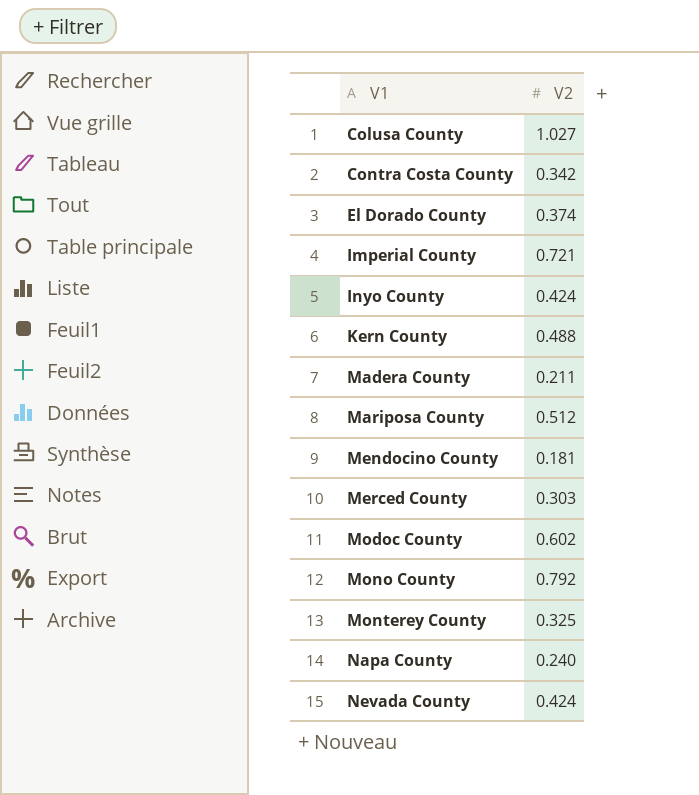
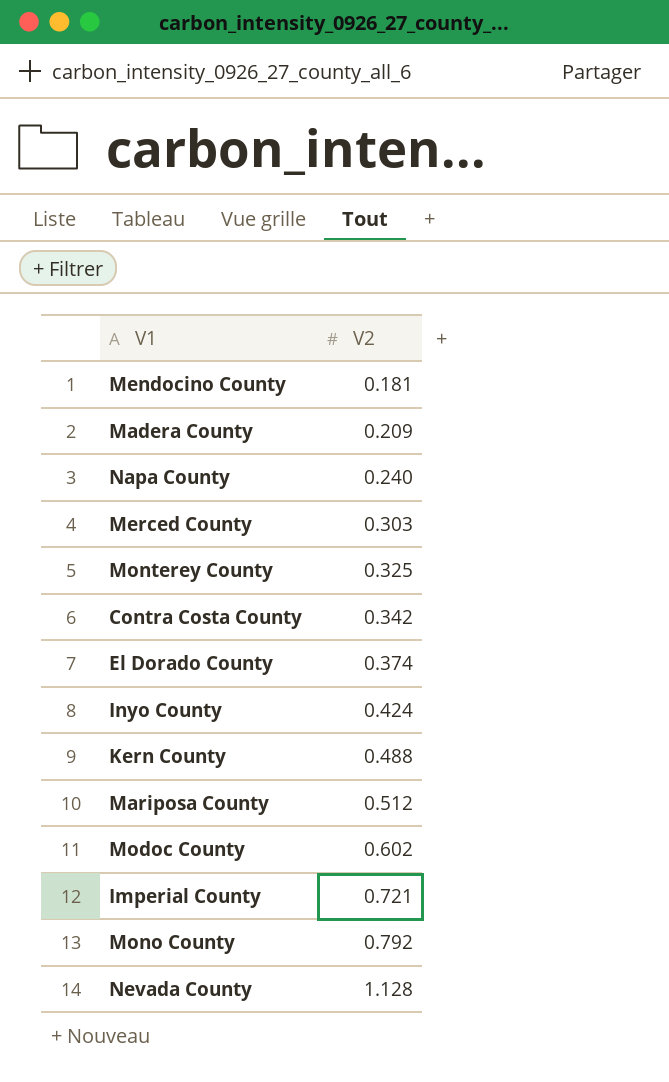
row order: V1 ascending -> V2 ascending
row Colusa County: 1.027 -> none
Madera County | V2: 0.211 -> 0.209
Nevada County | V2: 0.424 -> 1.128

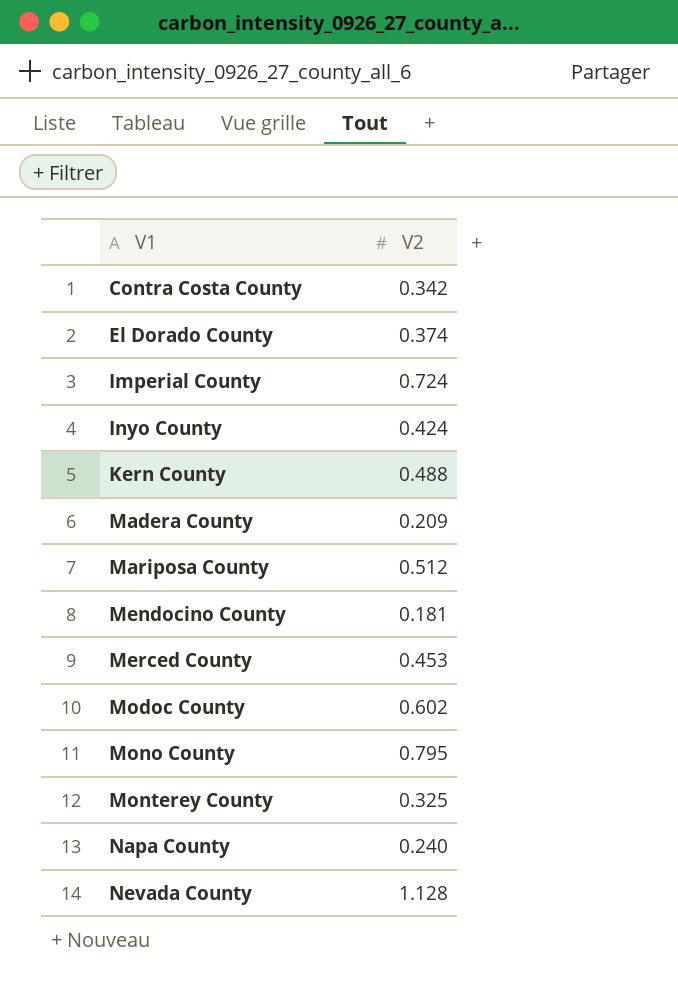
row order: V2 ascending -> V1 ascending
Imperial County | V2: 0.721 -> 0.724
Merced County | V2: 0.303 -> 0.453
Mono County | V2: 0.792 -> 0.795

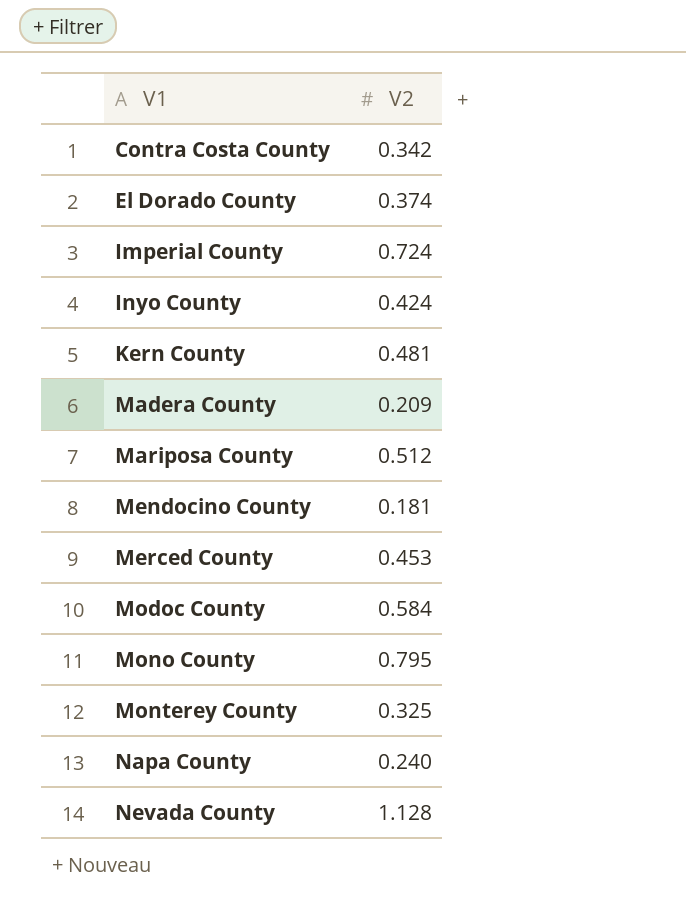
Kern County | V2: 0.488 -> 0.481
Modoc County | V2: 0.602 -> 0.584

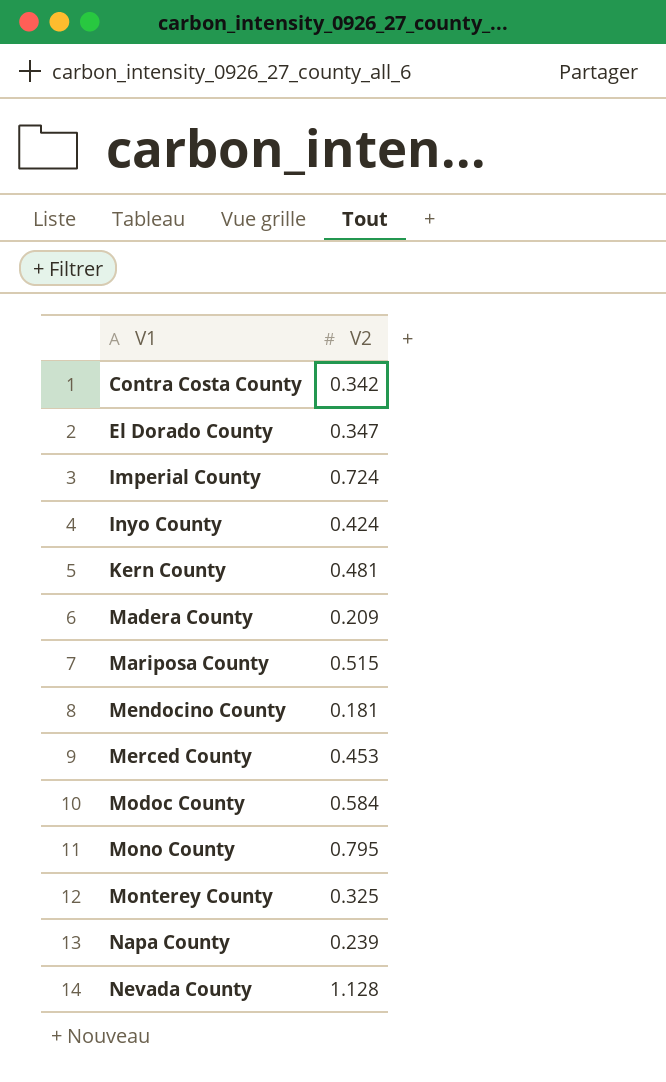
El Dorado County | V2: 0.374 -> 0.347
Mariposa County | V2: 0.512 -> 0.515
Napa County | V2: 0.240 -> 0.239

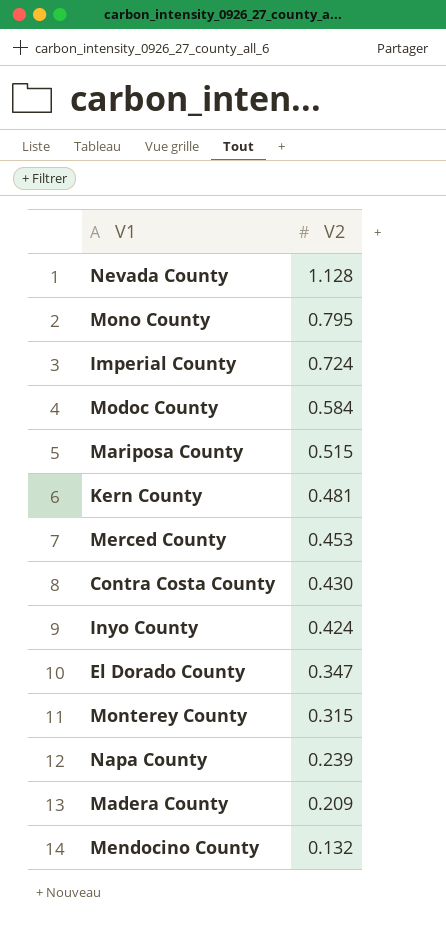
row order: V1 ascending -> V2 descending
Contra Costa County | V2: 0.342 -> 0.430
Monterey County | V2: 0.325 -> 0.315
Mendocino County | V2: 0.181 -> 0.132

